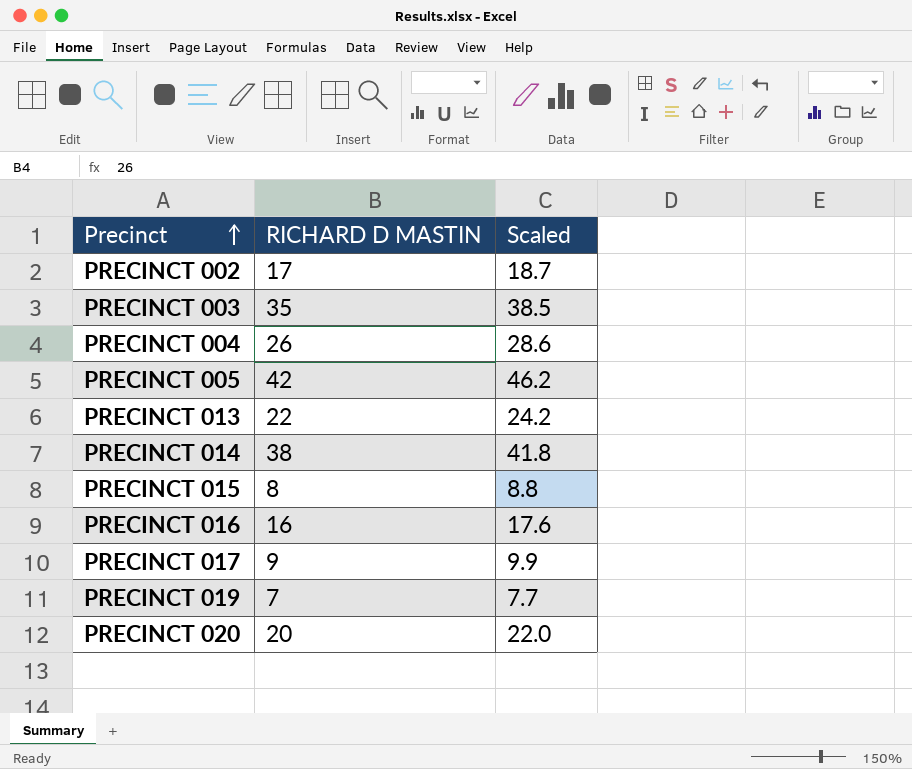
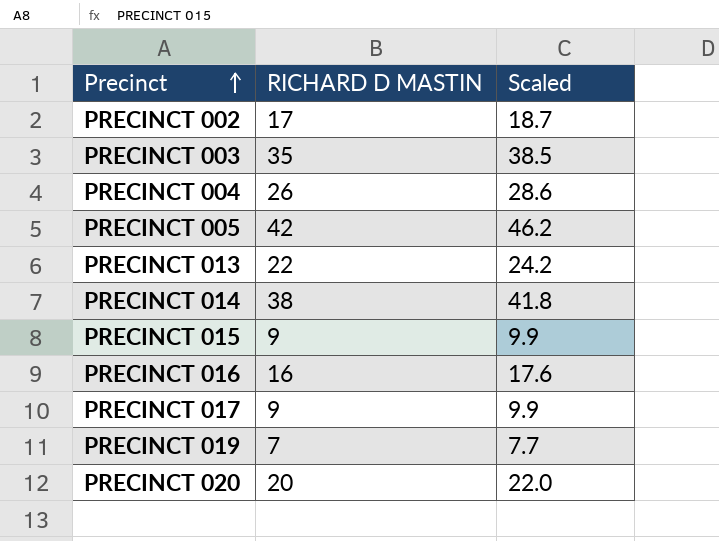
PRECINCT 015 | RICHARD D MASTIN: 8 -> 9
PRECINCT 015 | Scaled: 8.8 -> 9.9

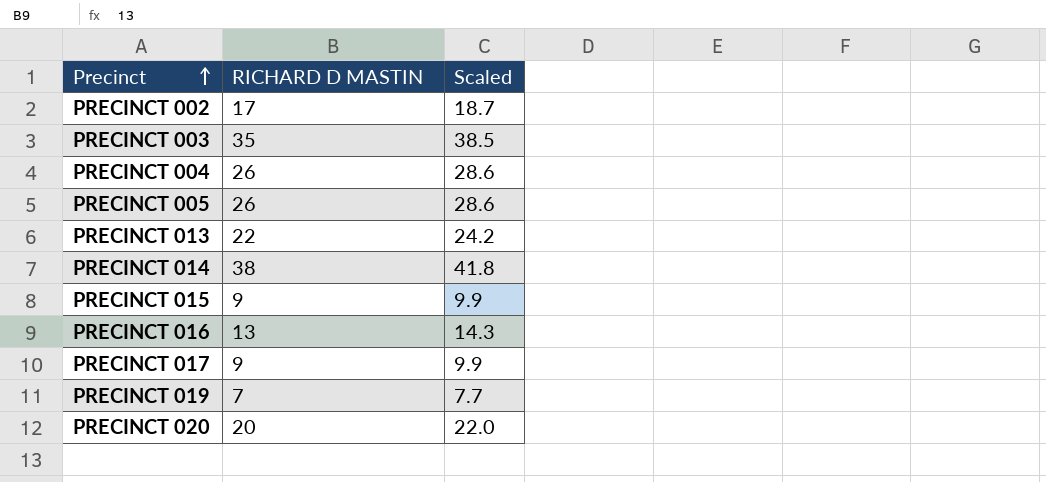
PRECINCT 005 | RICHARD D MASTIN: 42 -> 26
PRECINCT 005 | Scaled: 46.2 -> 28.6
PRECINCT 016 | RICHARD D MASTIN: 16 -> 13
PRECINCT 016 | Scaled: 17.6 -> 14.3

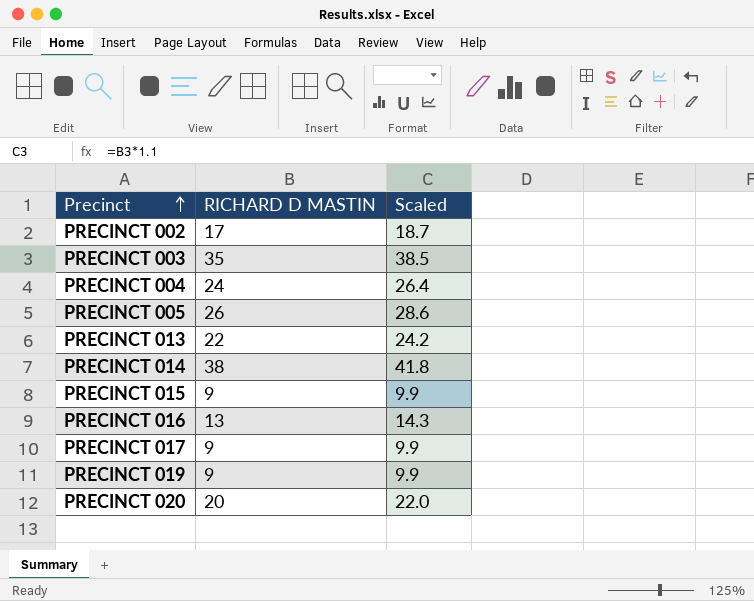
PRECINCT 004 | RICHARD D MASTIN: 26 -> 24
PRECINCT 004 | Scaled: 28.6 -> 26.4
PRECINCT 019 | RICHARD D MASTIN: 7 -> 9
PRECINCT 019 | Scaled: 7.7 -> 9.9

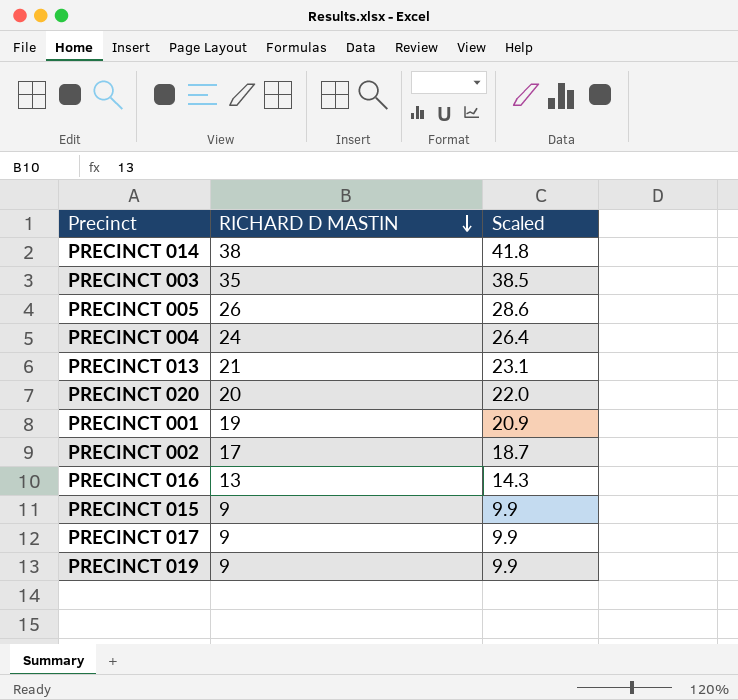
row order: Precinct ascending -> RICHARD D MASTIN descending
PRECINCT 013 | RICHARD D MASTIN: 22 -> 21
PRECINCT 013 | Scaled: 24.2 -> 23.1
row PRECINCT 001: none -> 19 | 20.9

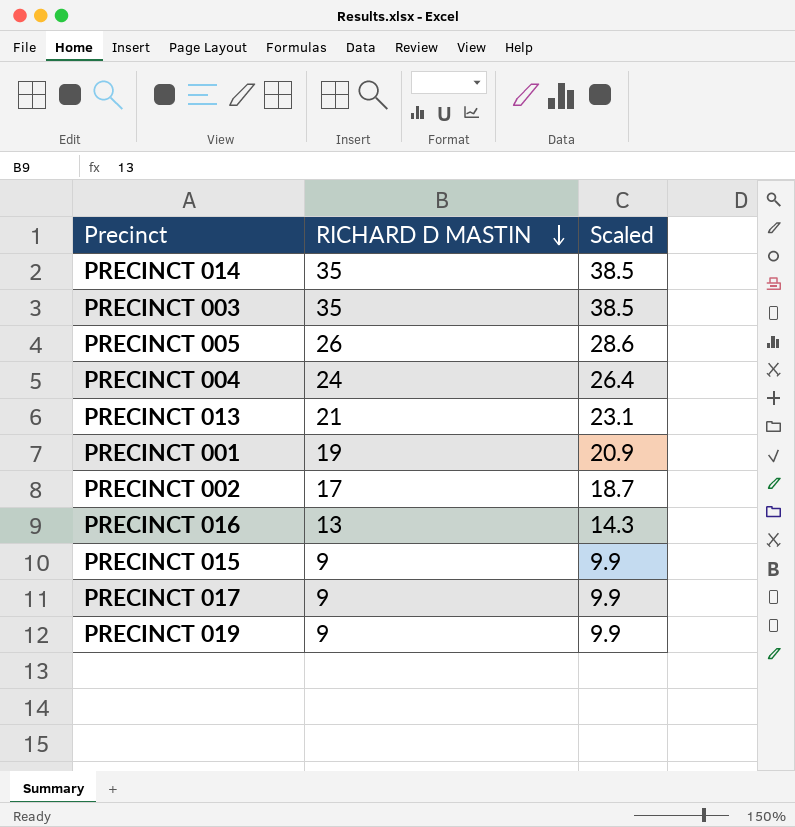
row PRECINCT 020: 20 | 22.0 -> none
PRECINCT 014 | RICHARD D MASTIN: 38 -> 35
PRECINCT 014 | Scaled: 41.8 -> 38.5

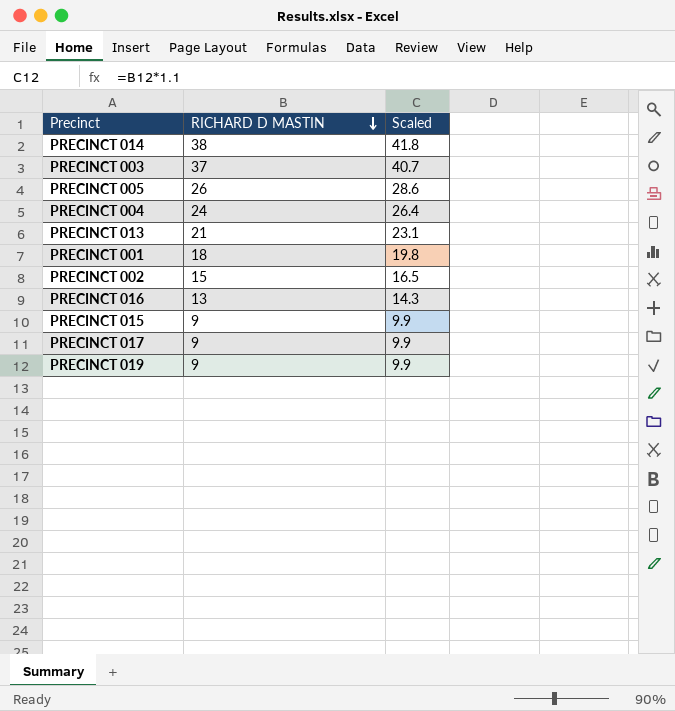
PRECINCT 014 | RICHARD D MASTIN: 35 -> 38
PRECINCT 014 | Scaled: 38.5 -> 41.8
PRECINCT 003 | RICHARD D MASTIN: 35 -> 37
PRECINCT 003 | Scaled: 38.5 -> 40.7
PRECINCT 001 | RICHARD D MASTIN: 19 -> 18
PRECINCT 001 | Scaled: 20.9 -> 19.8
PRECINCT 002 | RICHARD D MASTIN: 17 -> 15
PRECINCT 002 | Scaled: 18.7 -> 16.5

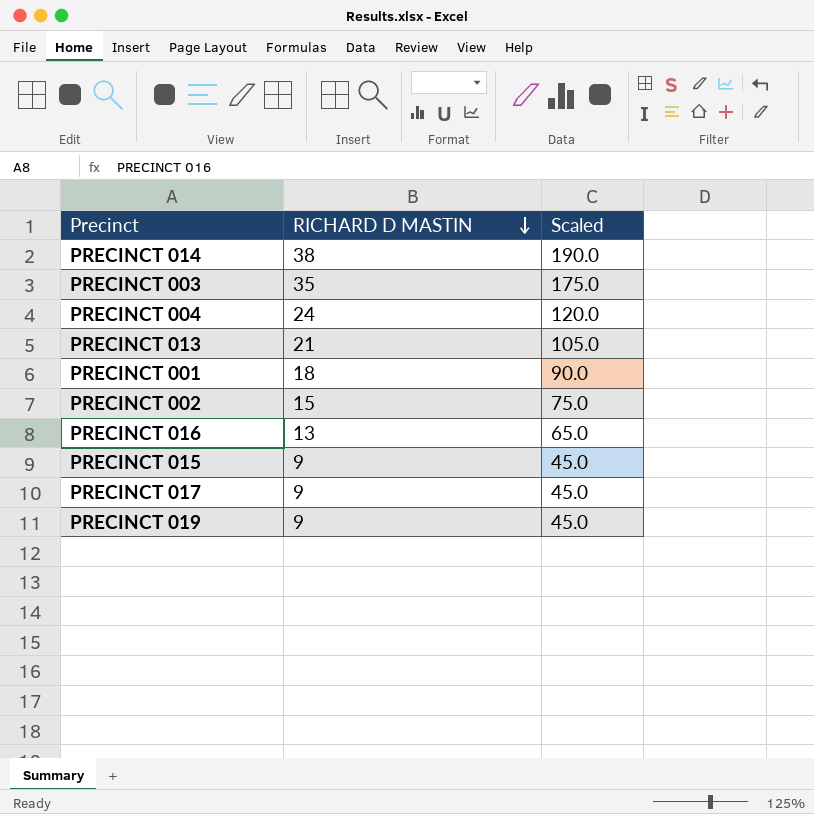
column Scaled | formula: [RICHARD D MASTIN] * 1.1 -> [RICHARD D MASTIN] * 5
row PRECINCT 005: 26 | 28.6 -> none
PRECINCT 003 | RICHARD D MASTIN: 37 -> 35

